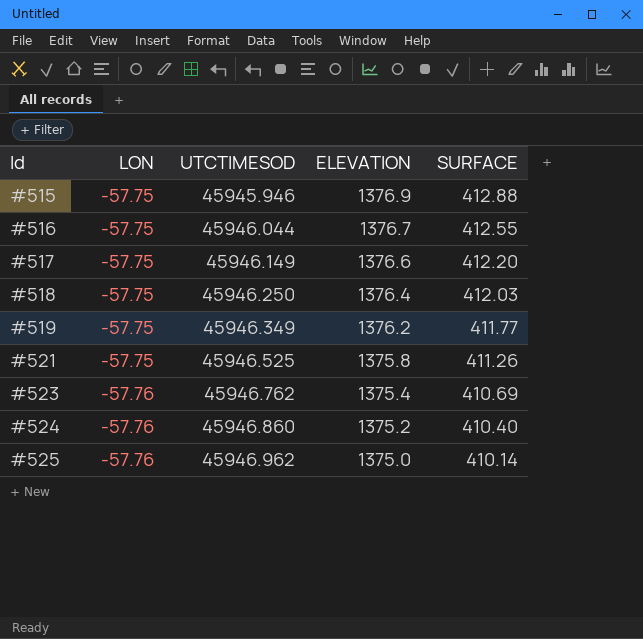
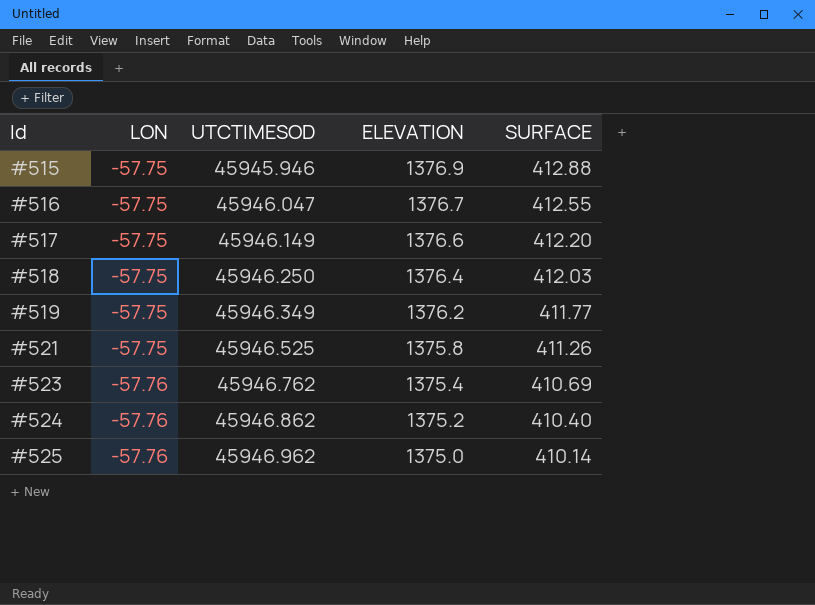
#516 | UTCTIMESOD: 45946.044 -> 45946.047
#524 | UTCTIMESOD: 45946.860 -> 45946.862

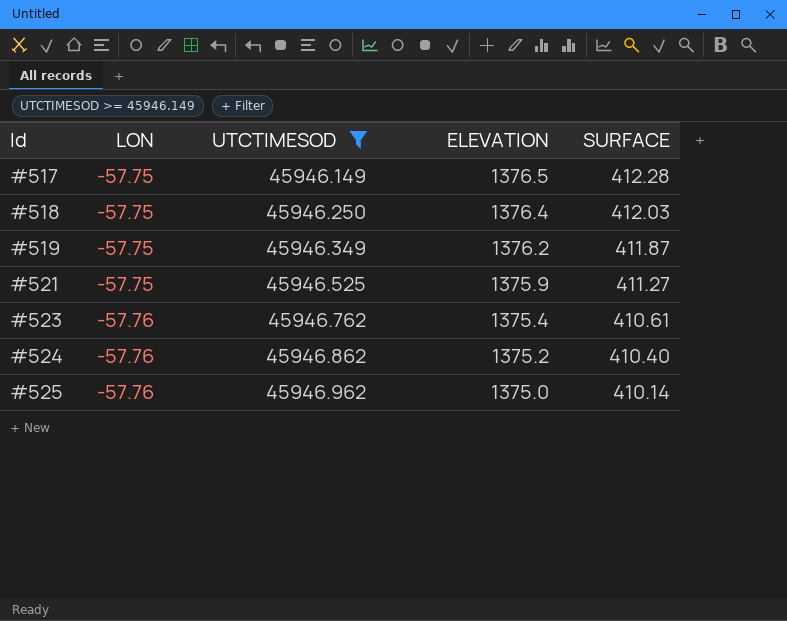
filter: none -> UTCTIMESOD >= 45946.149
#517 | ELEVATION: 1376.6 -> 1376.5
#517 | SURFACE: 412.20 -> 412.28
#519 | SURFACE: 411.77 -> 411.87
#521 | ELEVATION: 1375.8 -> 1375.9
#521 | SURFACE: 411.26 -> 411.27
#523 | SURFACE: 410.69 -> 410.61

